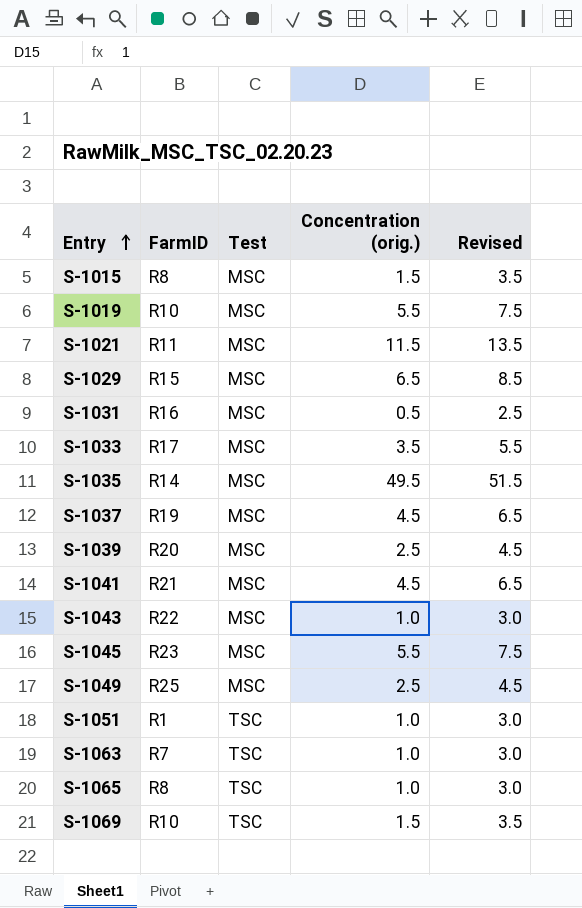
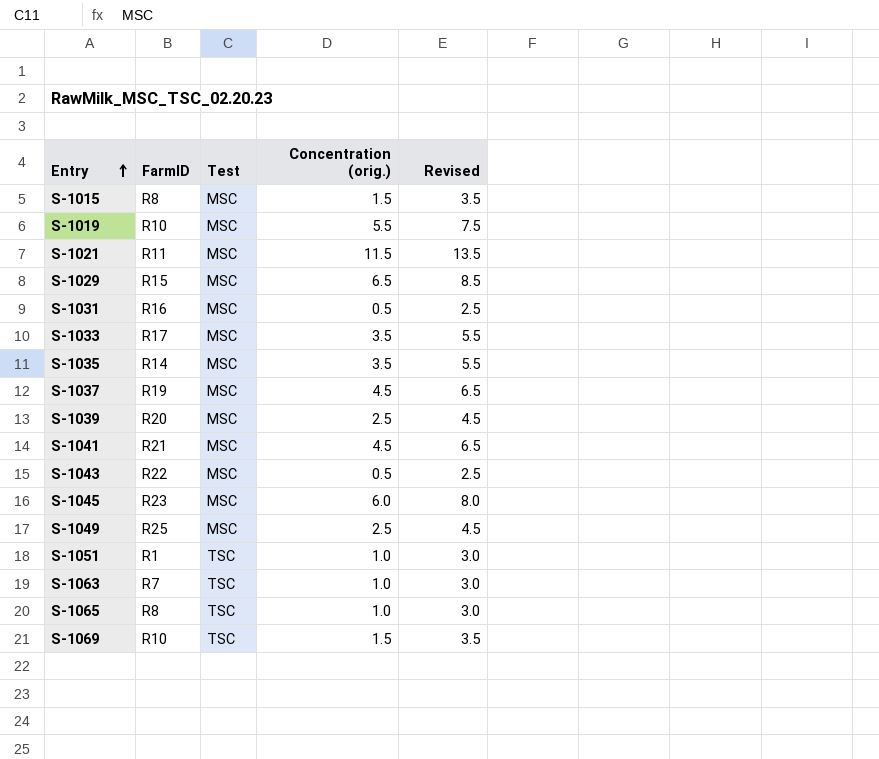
S-1035 | Concentration (orig.): 49.5 -> 3.5
S-1035 | Revised: 51.5 -> 5.5
S-1043 | Concentration (orig.): 1.0 -> 0.5
S-1043 | Revised: 3.0 -> 2.5
S-1045 | Concentration (orig.): 5.5 -> 6.0
S-1045 | Revised: 7.5 -> 8.0

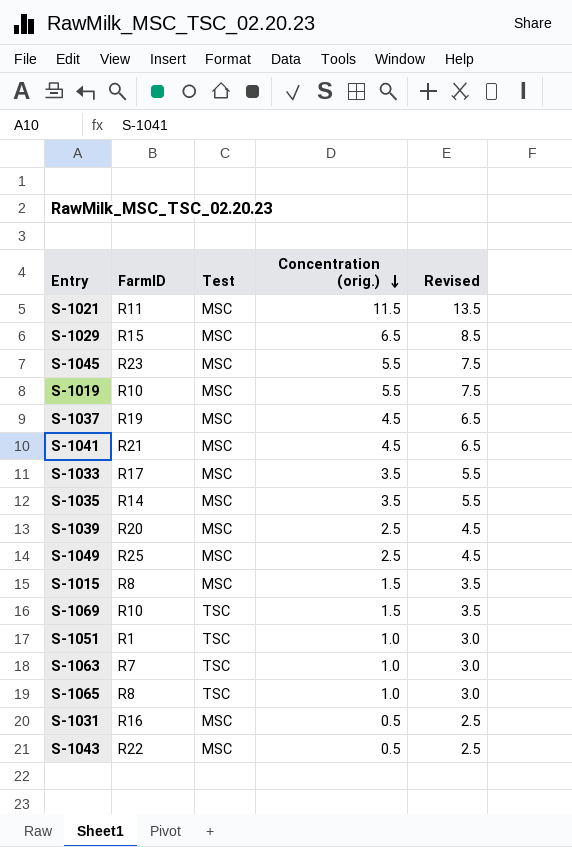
row order: Entry ascending -> Concentration (orig.) descending
S-1045 | Concentration (orig.): 6.0 -> 5.5
S-1045 | Revised: 8.0 -> 7.5

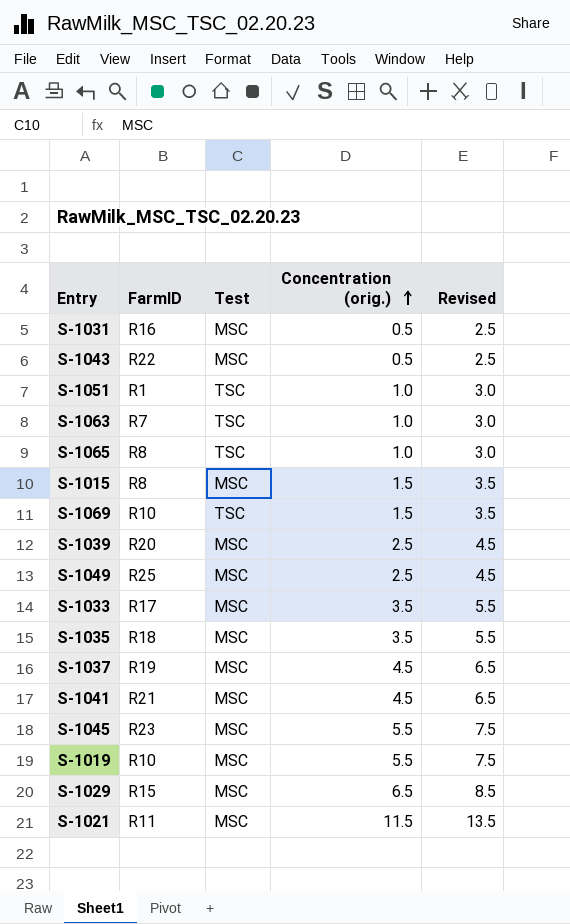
row order: Concentration (orig.) descending -> Concentration (orig.) ascending
S-1035 | FarmID: R14 -> R18

